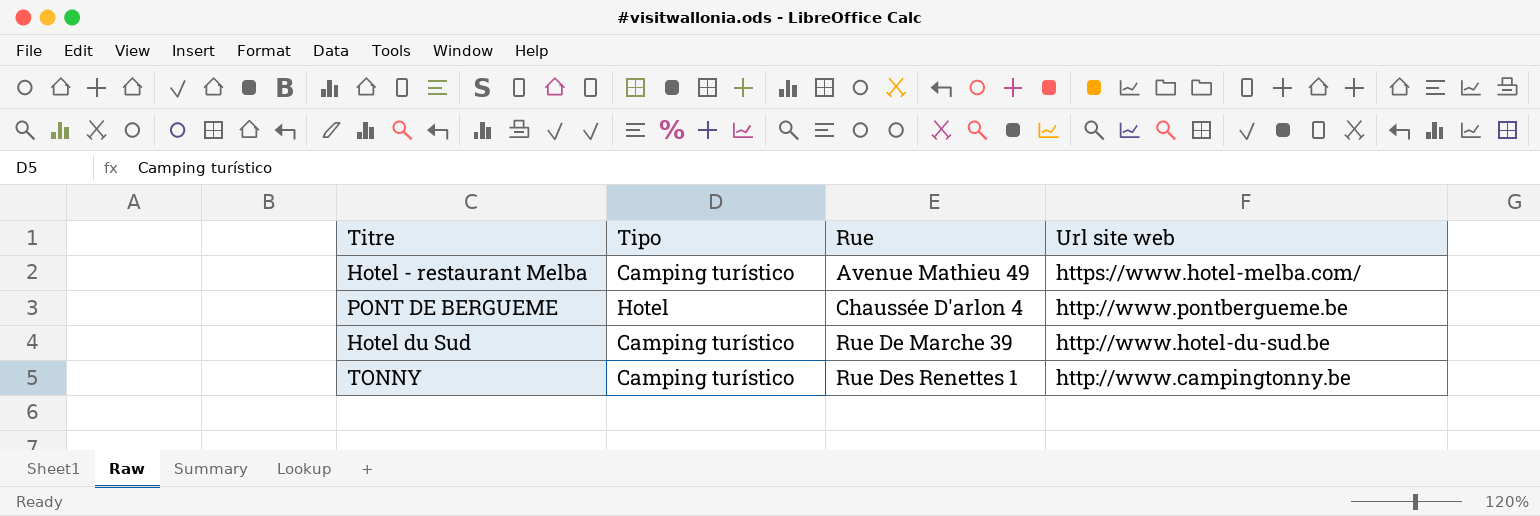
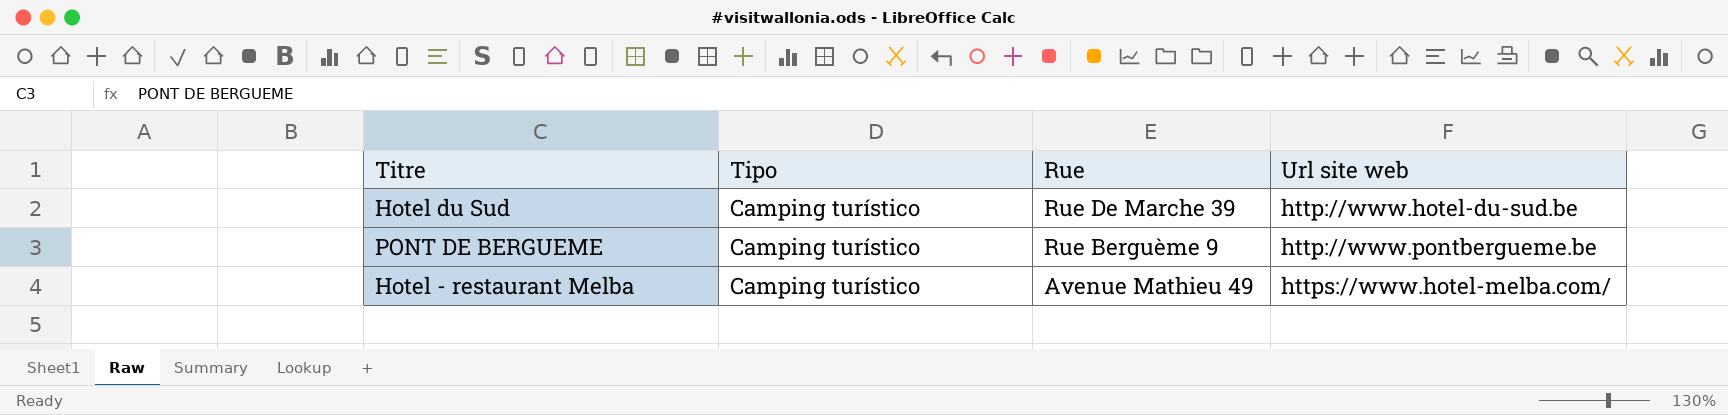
row order: Rue ascending -> Rue descending
row TONNY: Camping turístico | Rue Des Renettes 1 | http://www.campingtonny.be -> none
PONT DE BERGUEME | Tipo: Hotel -> Camping turístico
PONT DE BERGUEME | Rue: Chaussée D'arlon 4 -> Rue Berguème 9

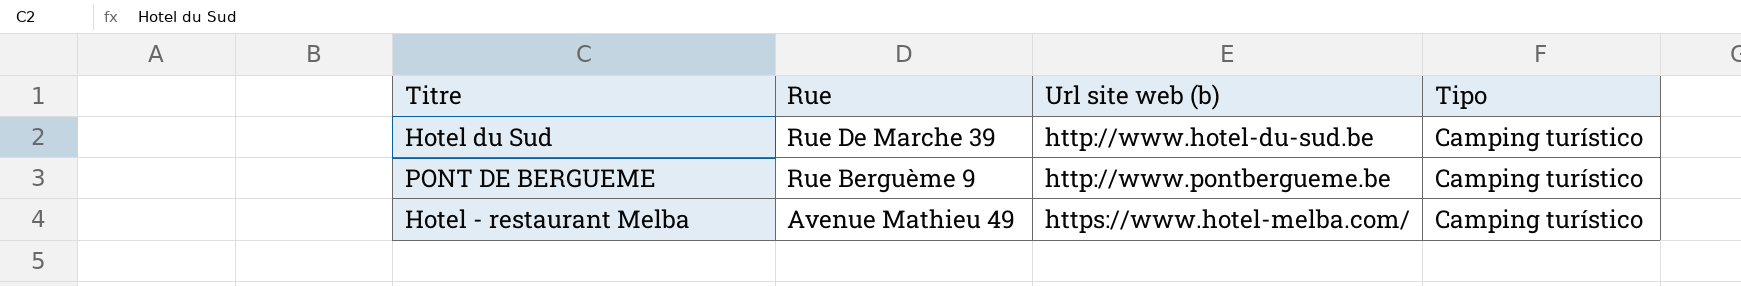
column name: Url site web -> Url site web (b)
column Tipo | position: 2 -> 4

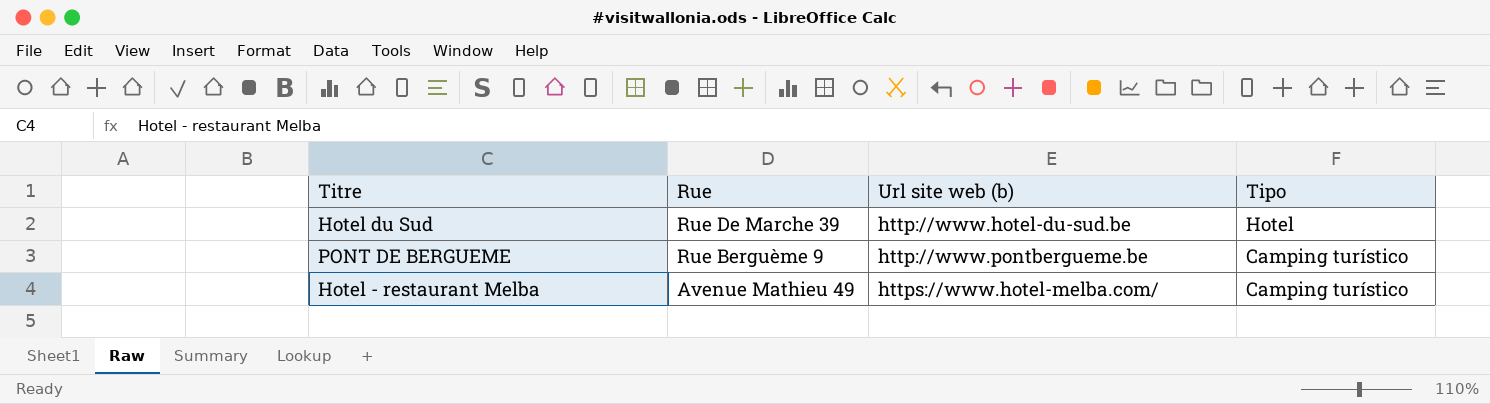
Hotel du Sud | Tipo: Camping turístico -> Hotel

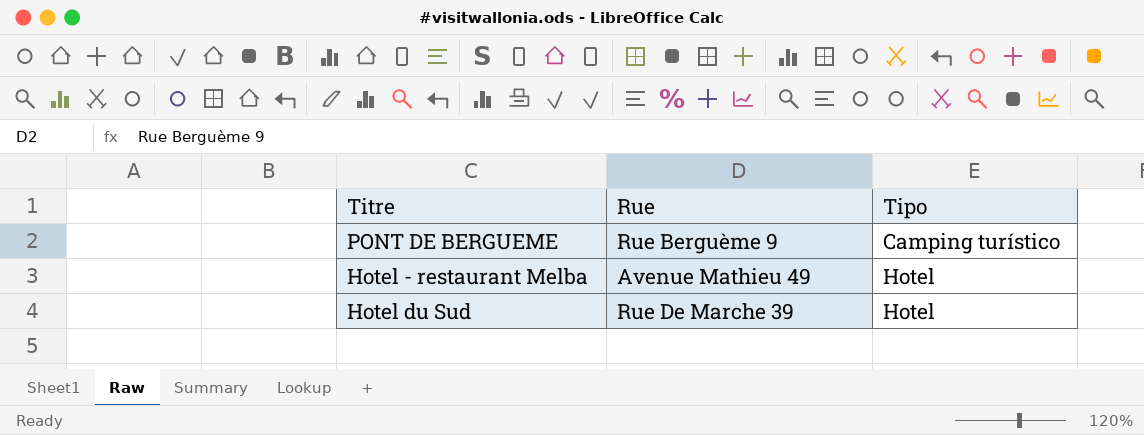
row order: Rue descending -> Tipo ascending
column Url site web (b) | position: 3 -> none
Hotel - restaurant Melba | Tipo: Camping turístico -> Hotel

